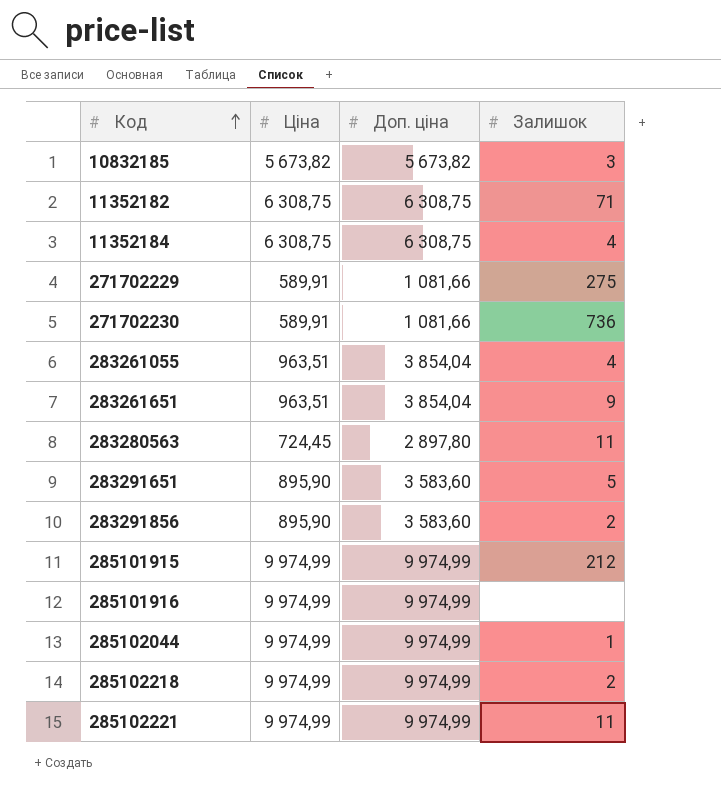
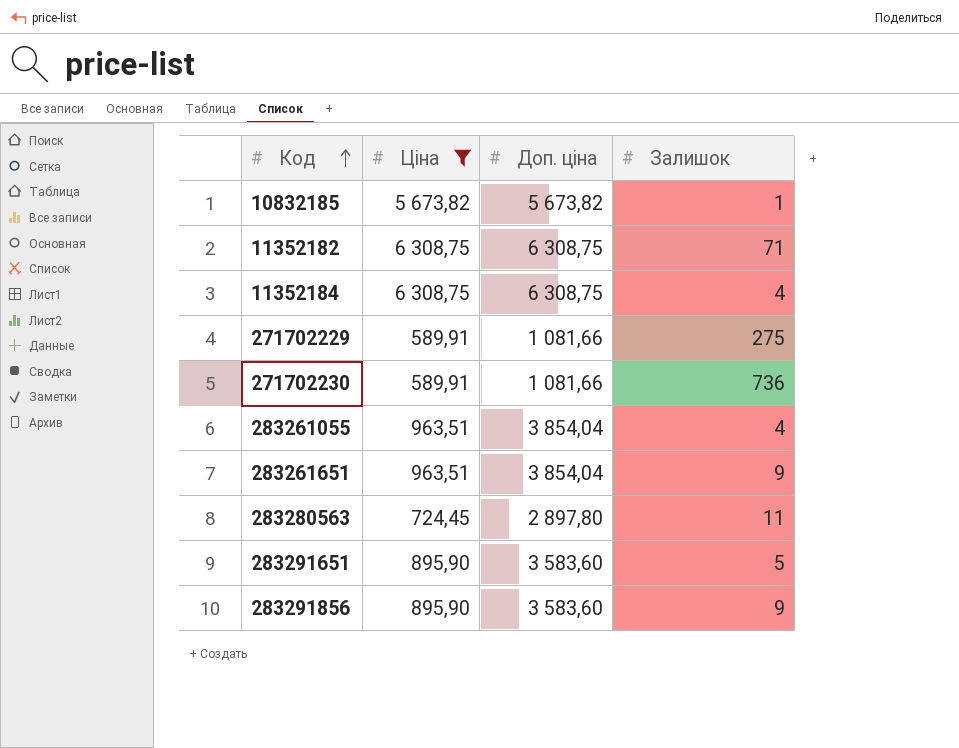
filter: none -> Ціна != 9 974,99
10832185 | Залишок: 3 -> 1
283291856 | Залишок: 2 -> 9

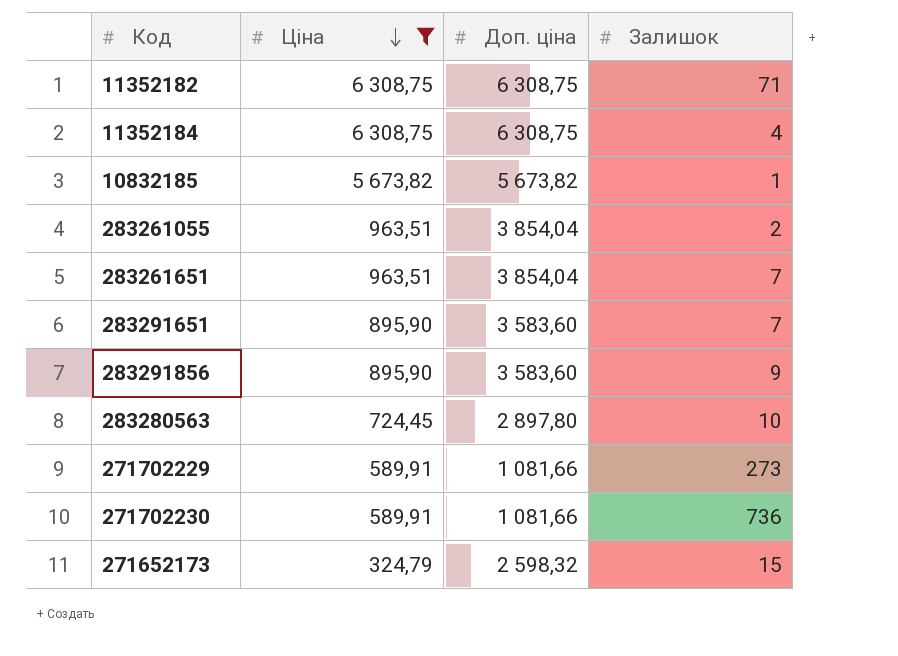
row order: Код ascending -> Ціна descending
283261055 | Залишок: 4 -> 2
283261651 | Залишок: 9 -> 7
283291651 | Залишок: 5 -> 7
283280563 | Залишок: 11 -> 10
271702229 | Залишок: 275 -> 273
row 271652173: none -> 324,79 | 2 598,32 | 15

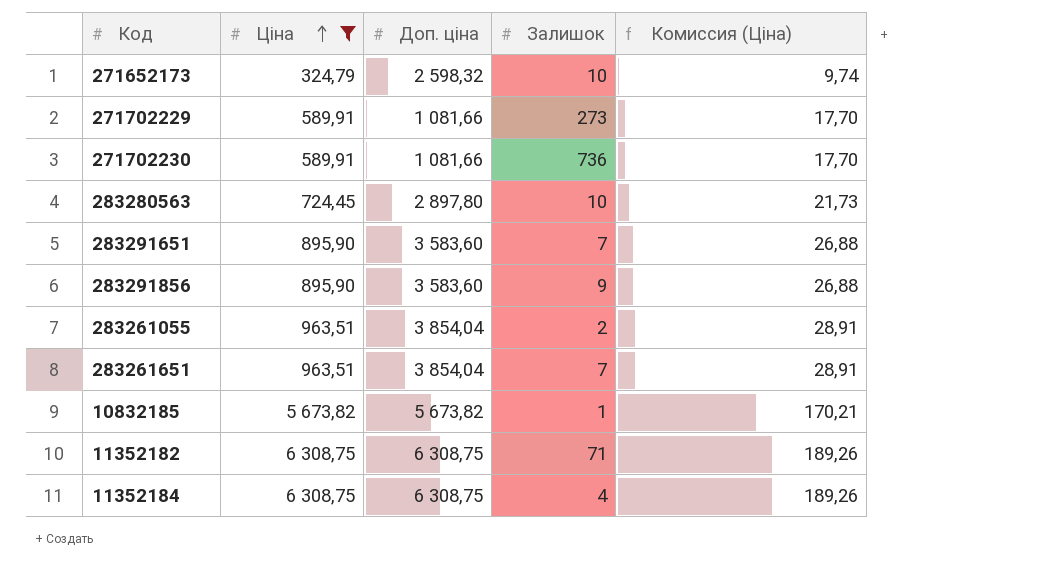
row order: Ціна descending -> Ціна ascending
column Комиссия (Ціна) | formula: none -> [Ціна] * 0,03
271652173 | Залишок: 15 -> 10

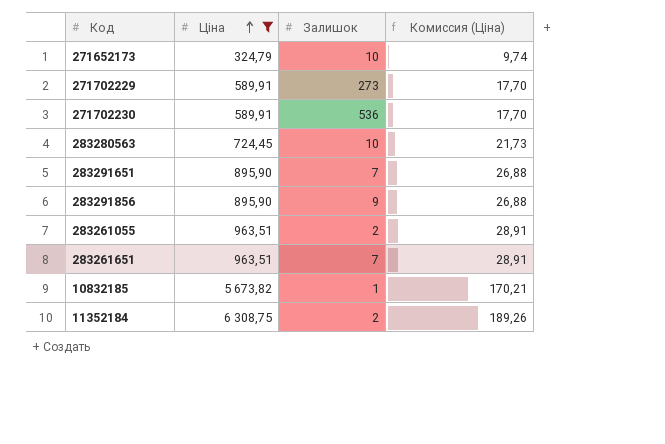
column Доп. ціна | position: 3 -> none
row 11352182: 6 308,75 | 6 308,75 | 71 | 189,26 -> none
271702230 | Залишок: 736 -> 536
11352184 | Залишок: 4 -> 2

